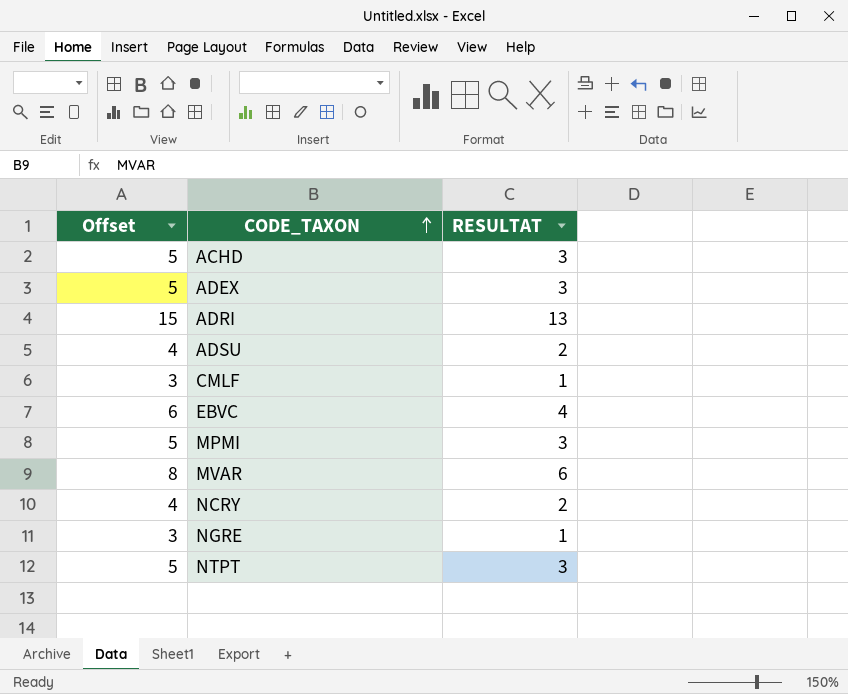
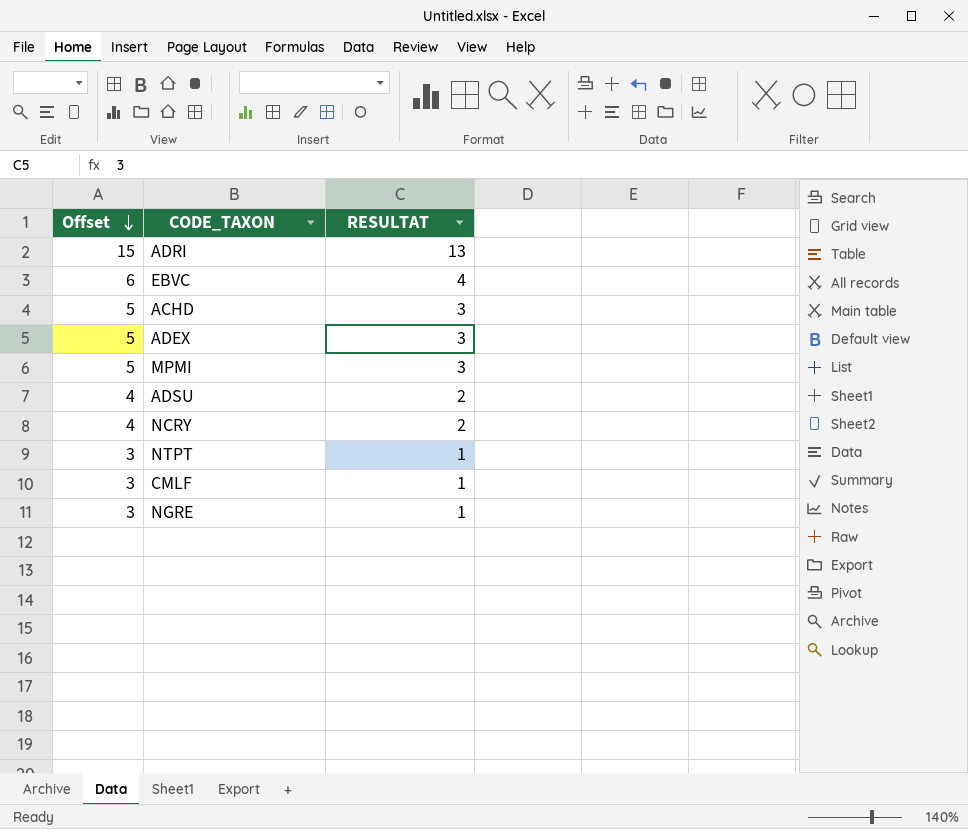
row order: CODE_TAXON ascending -> Offset descending
row MVAR: 8 | 6 -> none
NTPT | Offset: 5 -> 3
NTPT | RESULTAT: 3 -> 1

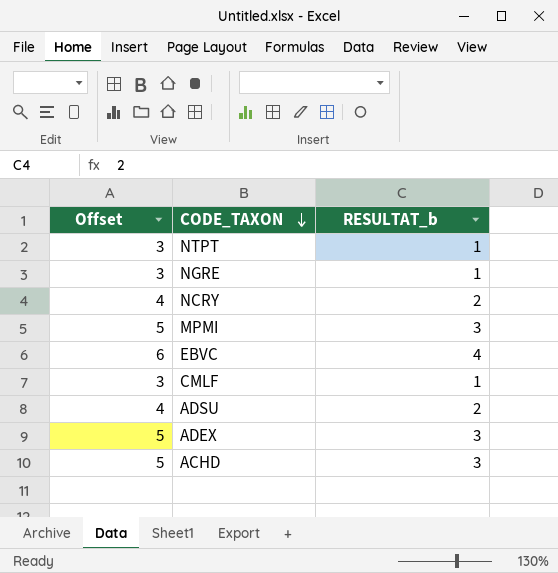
row order: Offset descending -> CODE_TAXON descending
column name: RESULTAT -> RESULTAT_b
row ADRI: 15 | 13 -> none

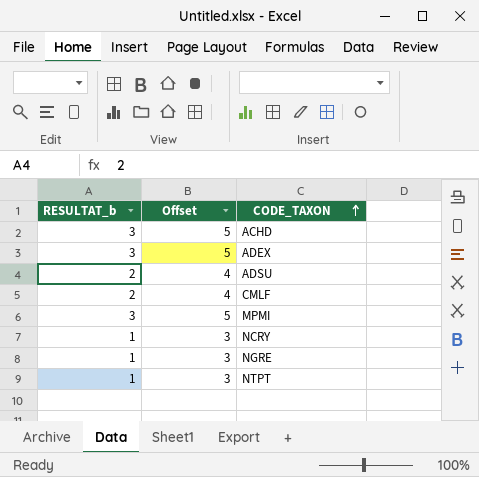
row order: CODE_TAXON descending -> CODE_TAXON ascending
column RESULTAT_b | position: 3 -> 1
row EBVC: 6 | 4 -> none
CMLF | RESULTAT_b: 1 -> 2
CMLF | Offset: 3 -> 4
NCRY | RESULTAT_b: 2 -> 1
NCRY | Offset: 4 -> 3

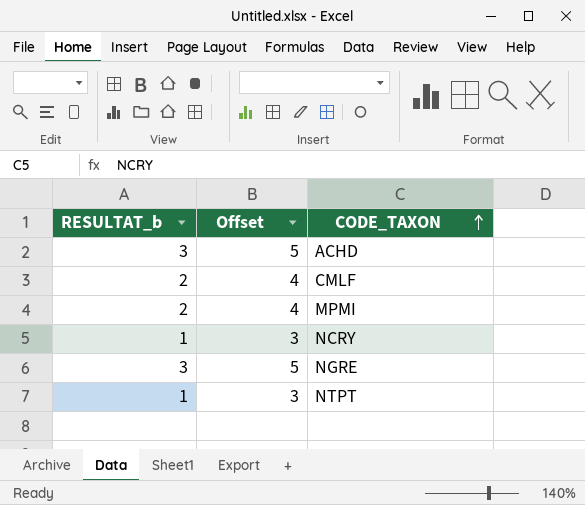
row ADEX: 3 | 5 -> none
row ADSU: 2 | 4 -> none
MPMI | RESULTAT_b: 3 -> 2
MPMI | Offset: 5 -> 4
NGRE | RESULTAT_b: 1 -> 3
NGRE | Offset: 3 -> 5

